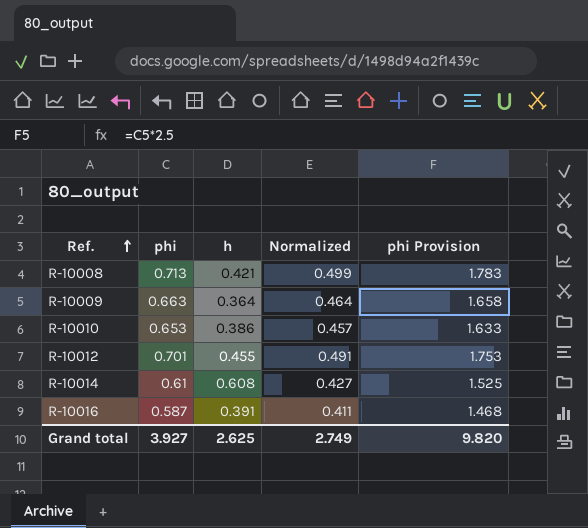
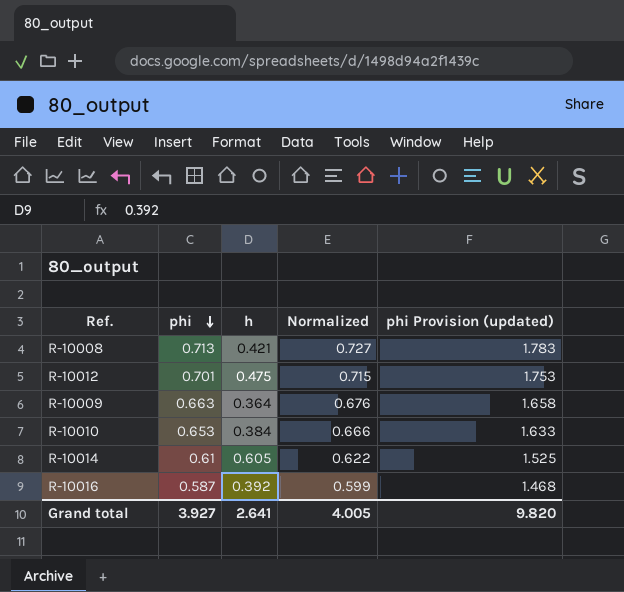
row order: Ref. ascending -> phi descending
column Normalized | formula: [phi] * 0.7 -> [phi] * 1.02
column name: phi Provision -> phi Provision (updated)
R-10012 | h: 0.455 -> 0.475
R-10010 | h: 0.386 -> 0.384
R-10014 | h: 0.608 -> 0.605
R-10016 | h: 0.391 -> 0.392
Grand total | h: 2.625 -> 2.641
Grand total | Normalized: 2.749 -> 4.005

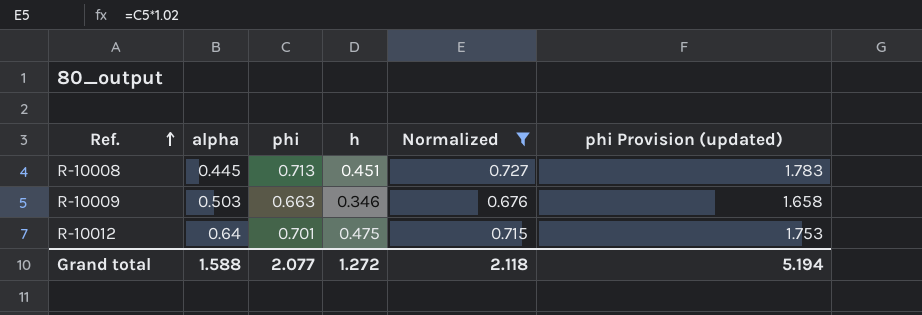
filter: none -> Normalized >= 0.676
row order: phi descending -> Ref. ascending
column alpha | position: none -> 2
R-10008 | h: 0.421 -> 0.451
R-10009 | h: 0.364 -> 0.346
Grand total | phi: 3.927 -> 2.077
Grand total | h: 2.641 -> 1.272
Grand total | Normalized: 4.005 -> 2.118
Grand total | phi Provision (updated): 9.820 -> 5.194

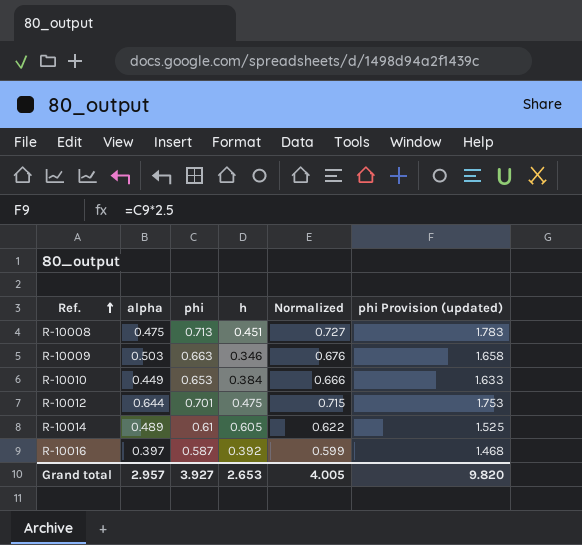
filter: Normalized >= 0.676 -> none
R-10008 | alpha: 0.445 -> 0.475
R-10012 | alpha: 0.64 -> 0.644
Grand total | alpha: 1.588 -> 2.957
Grand total | phi: 2.077 -> 3.927
Grand total | h: 1.272 -> 2.653
Grand total | Normalized: 2.118 -> 4.005
Grand total | phi Provision (updated): 5.194 -> 9.820

